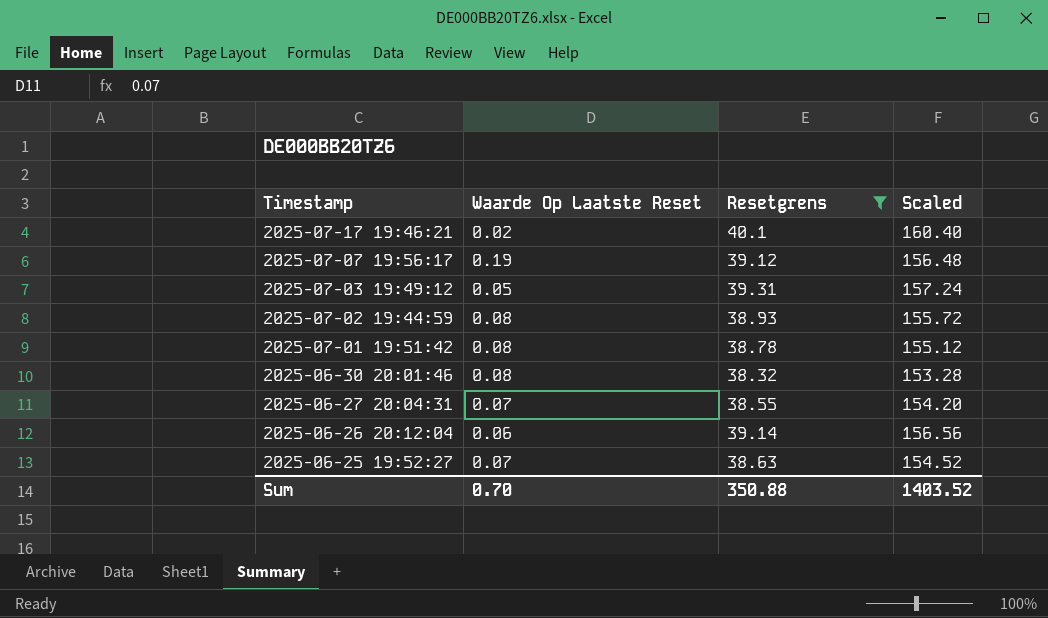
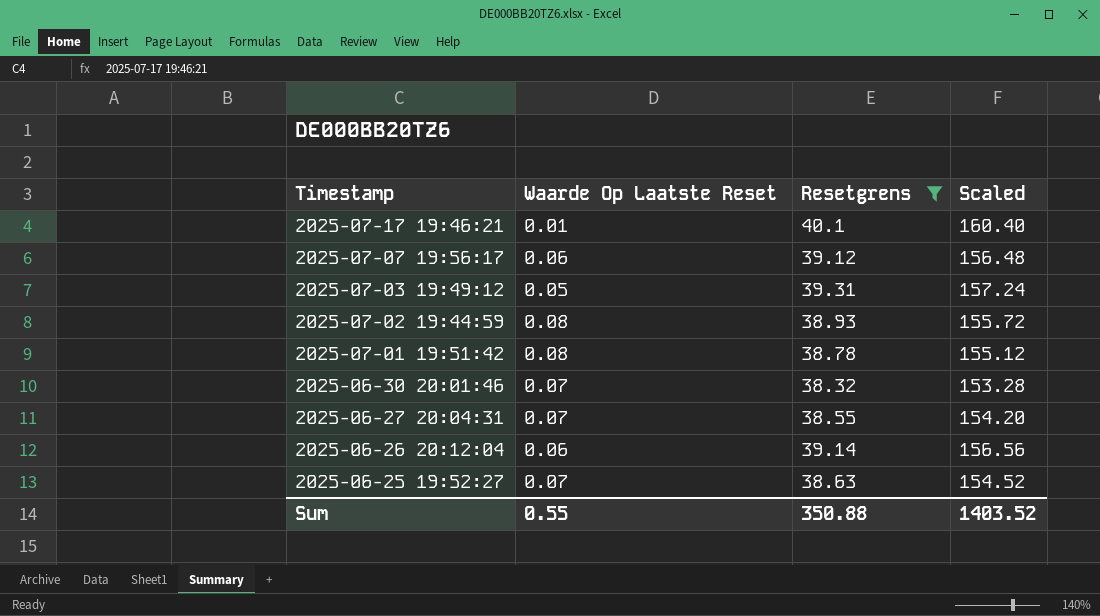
2025-07-17 19:46:21 | Waarde Op Laatste Reset: 0.02 -> 0.01
2025-07-07 19:56:17 | Waarde Op Laatste Reset: 0.19 -> 0.06
2025-06-30 20:01:46 | Waarde Op Laatste Reset: 0.08 -> 0.07
Sum | Waarde Op Laatste Reset: 0.70 -> 0.55

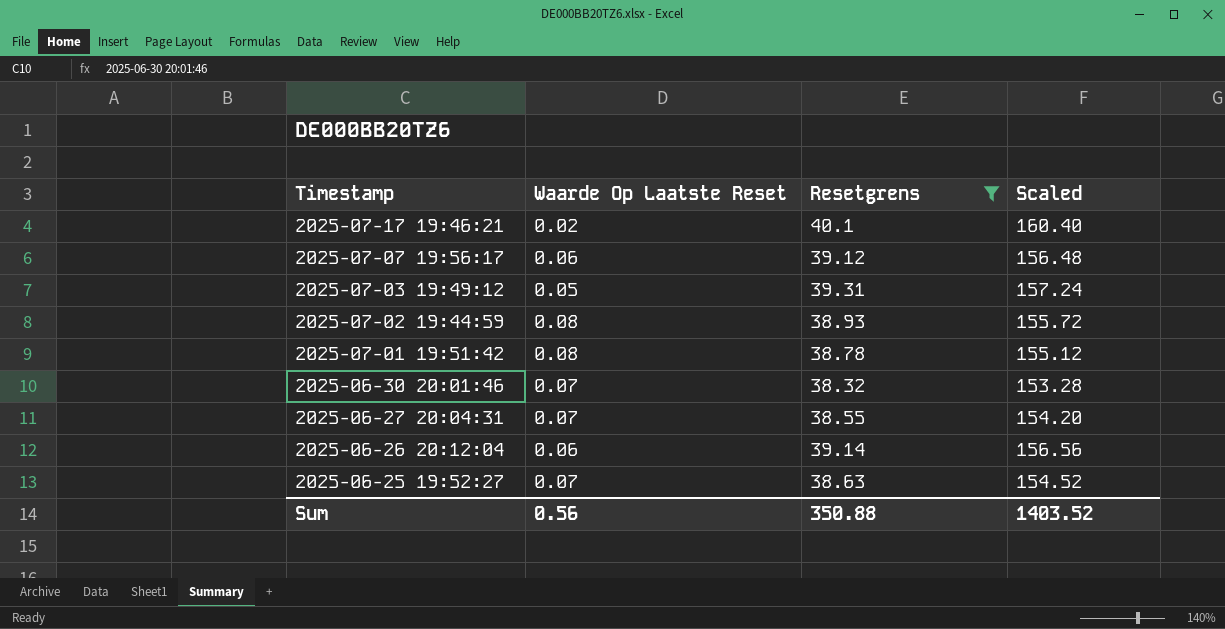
2025-07-17 19:46:21 | Waarde Op Laatste Reset: 0.01 -> 0.02
Sum | Waarde Op Laatste Reset: 0.55 -> 0.56

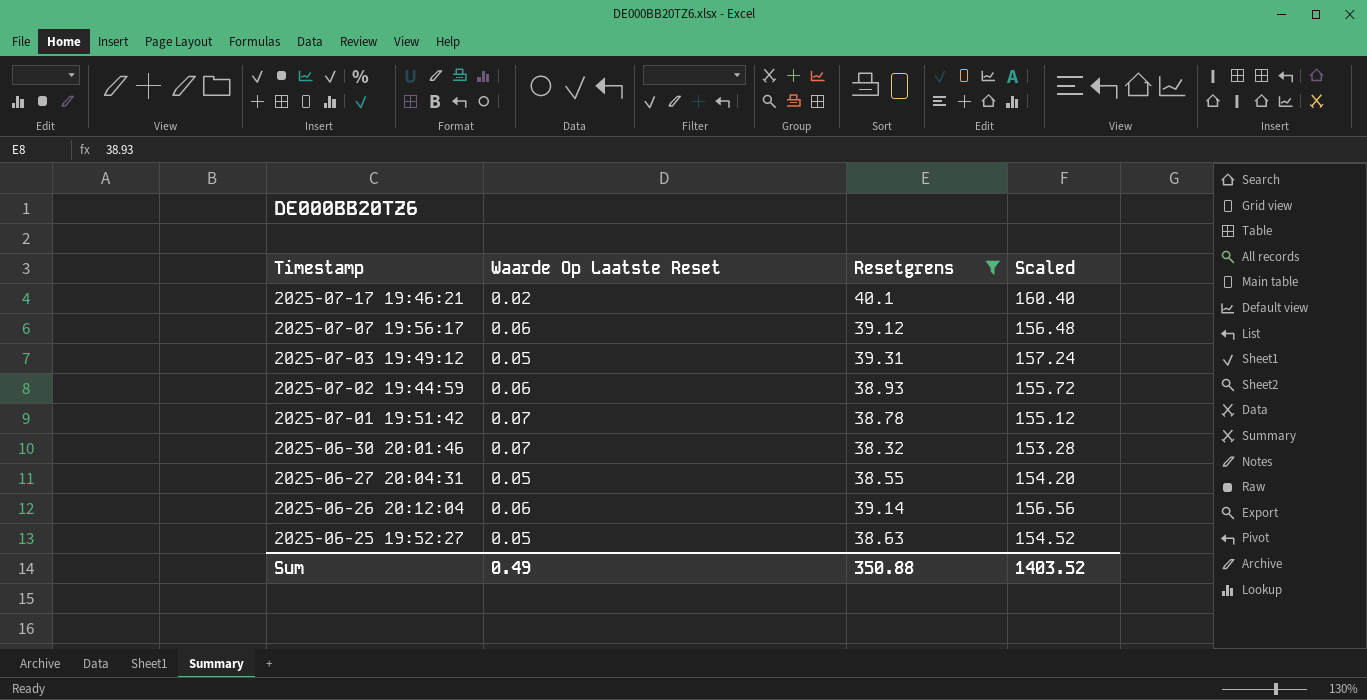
2025-07-02 19:44:59 | Waarde Op Laatste Reset: 0.08 -> 0.06
2025-07-01 19:51:42 | Waarde Op Laatste Reset: 0.08 -> 0.07
2025-06-27 20:04:31 | Waarde Op Laatste Reset: 0.07 -> 0.05
2025-06-25 19:52:27 | Waarde Op Laatste Reset: 0.07 -> 0.05
Sum | Waarde Op Laatste Reset: 0.56 -> 0.49

